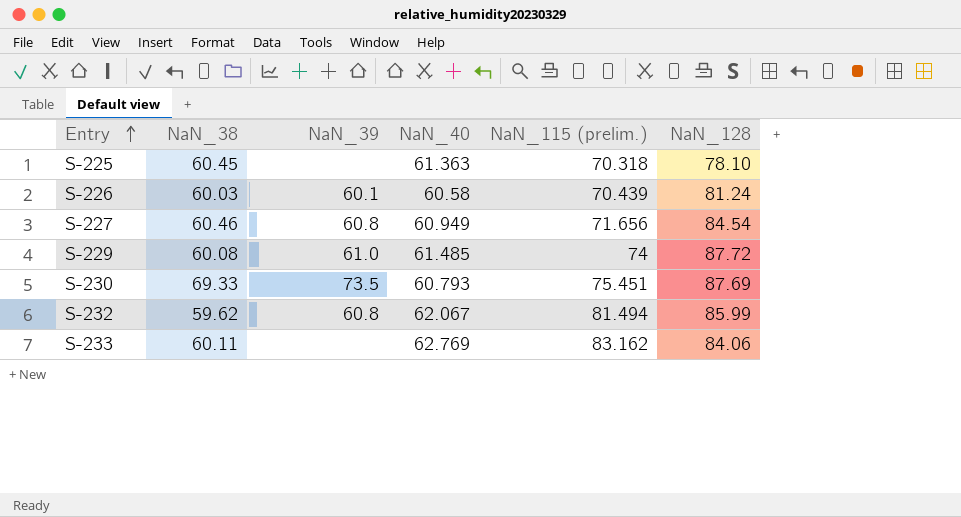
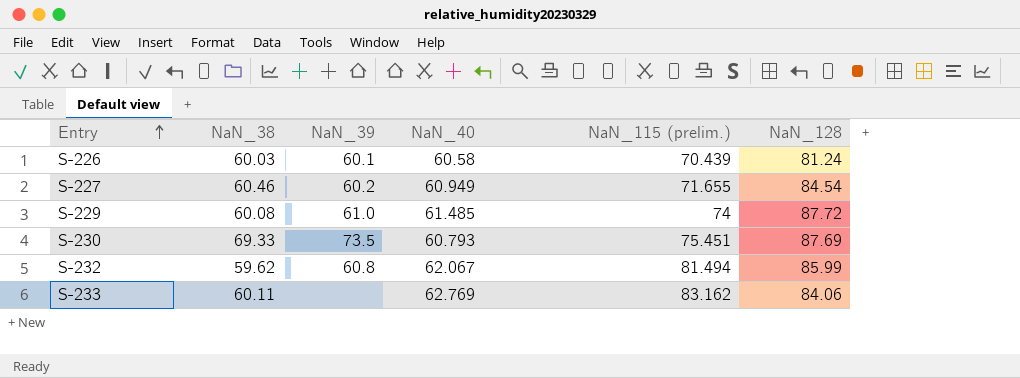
row S-225: 60.45 | none | 61.363 | 70.318 | 78.10 -> none
S-227 | NaN_39: 60.8 -> 60.2
S-227 | NaN_115 (prelim.): 71.656 -> 71.655

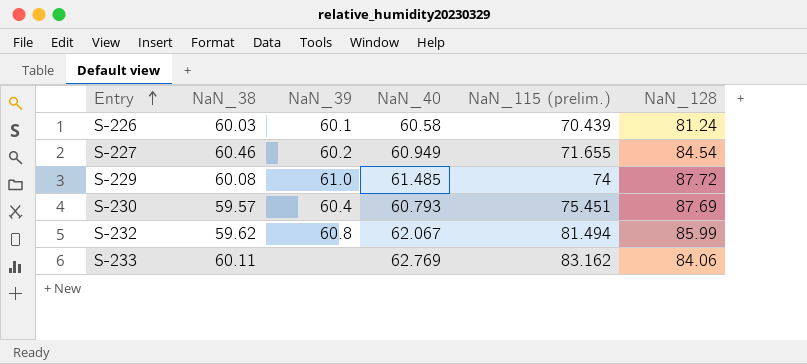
S-230 | NaN_38: 69.33 -> 59.57
S-230 | NaN_39: 73.5 -> 60.4

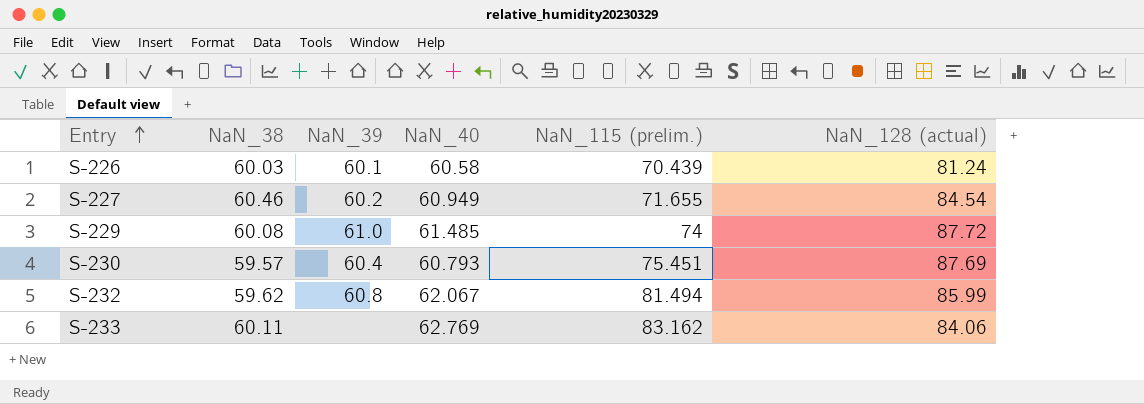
column name: NaN_128 -> NaN_128 (actual)

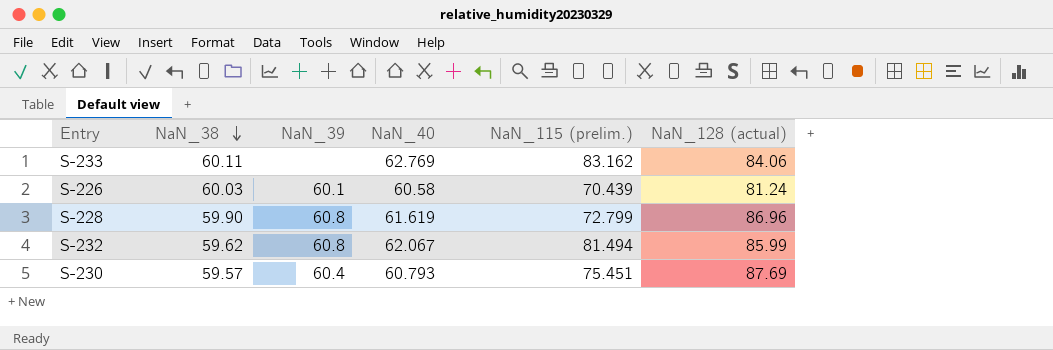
row order: Entry ascending -> NaN_38 descending
row S-227: 60.46 | 60.2 | 60.949 | 71.655 | 84.54 -> none
row S-229: 60.08 | 61.0 | 61.485 | 74 | 87.72 -> none
row S-228: none -> 59.90 | 60.8 | 61.619 | 72.799 | 86.96

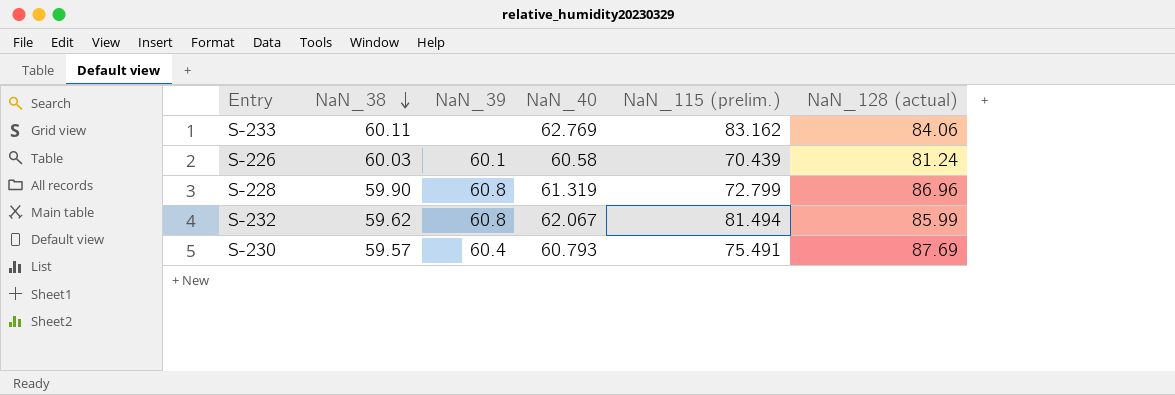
S-228 | NaN_40: 61.619 -> 61.319
S-230 | NaN_115 (prelim.): 75.451 -> 75.491

